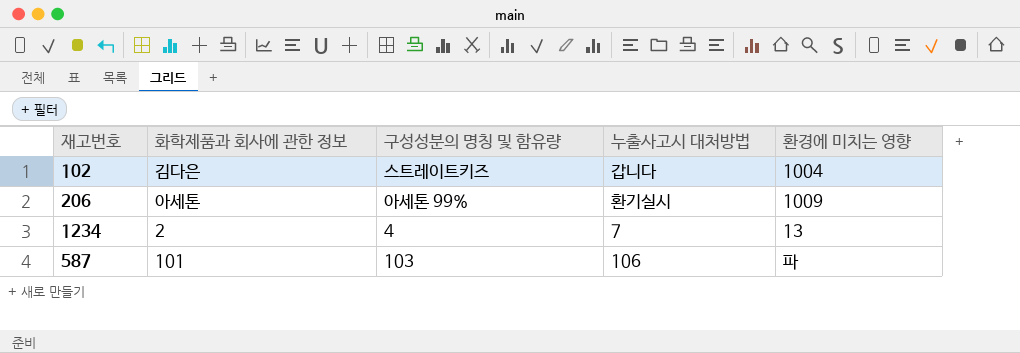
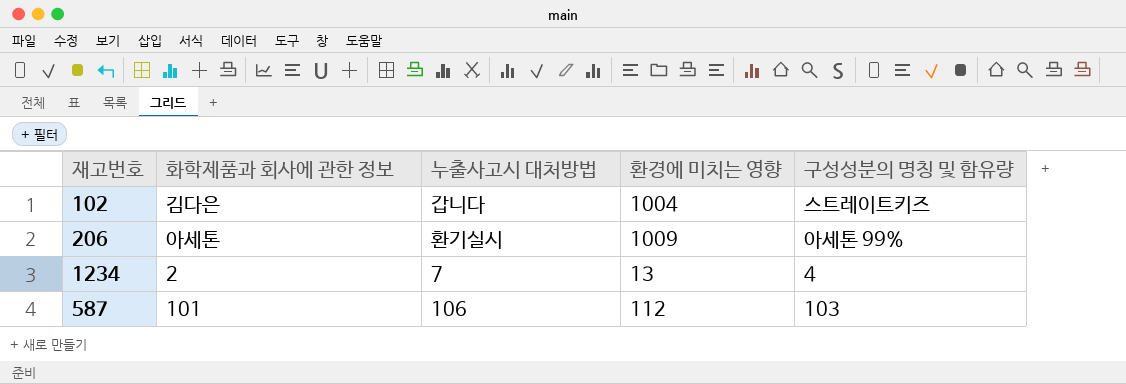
column 구성성분의 명칭 및 함유량 | position: 3 -> 5
587 | 환경에 미치는 영향: 파 -> 112

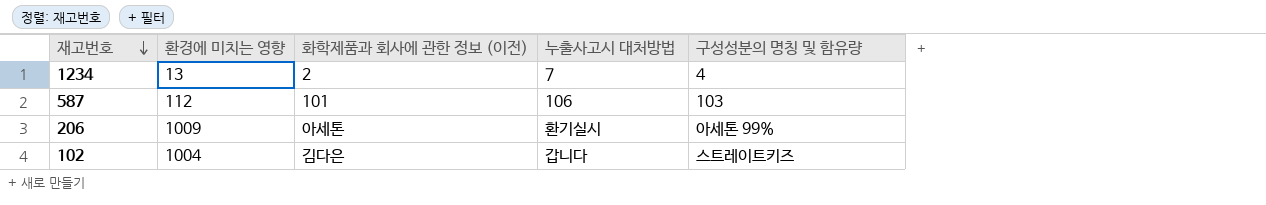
row order: none -> 재고번호 descending
column 환경에 미치는 영향 | position: 4 -> 2
column name: 화학제품과 회사에 관한 정보 -> 화학제품과 회사에 관한 정보 (이전)

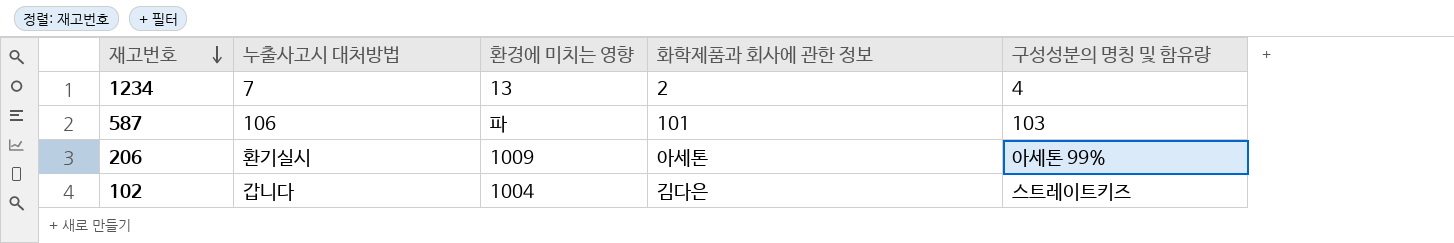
column 누출사고시 대처방법 | position: 4 -> 2
column name: 화학제품과 회사에 관한 정보 (이전) -> 화학제품과 회사에 관한 정보
587 | 환경에 미치는 영향: 112 -> 파

